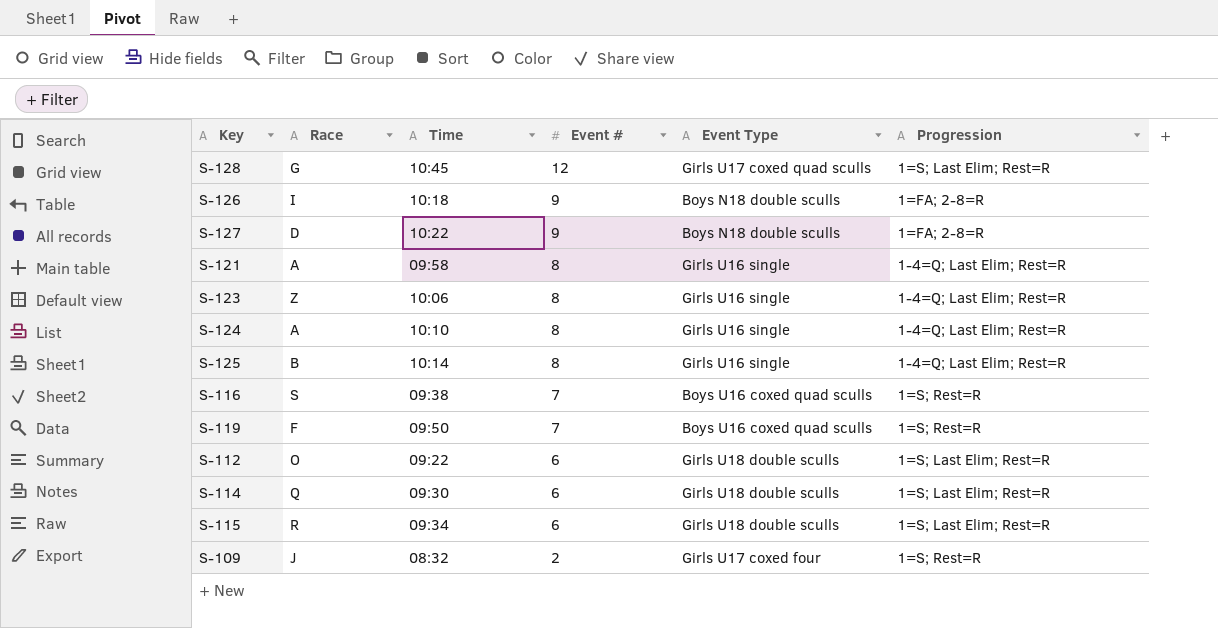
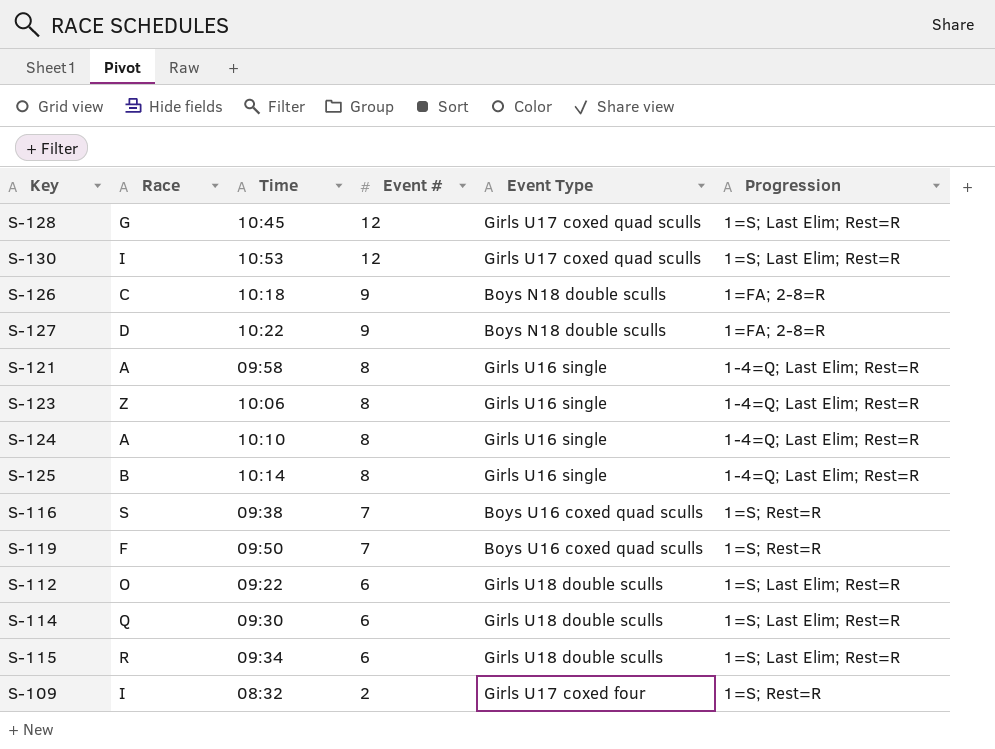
row S-130: none -> I | 10:53 | 12 | Girls U17 coxed quad sculls | 1=S; Last Elim; Rest=R
S-126 | Race: I -> C
S-109 | Race: J -> I

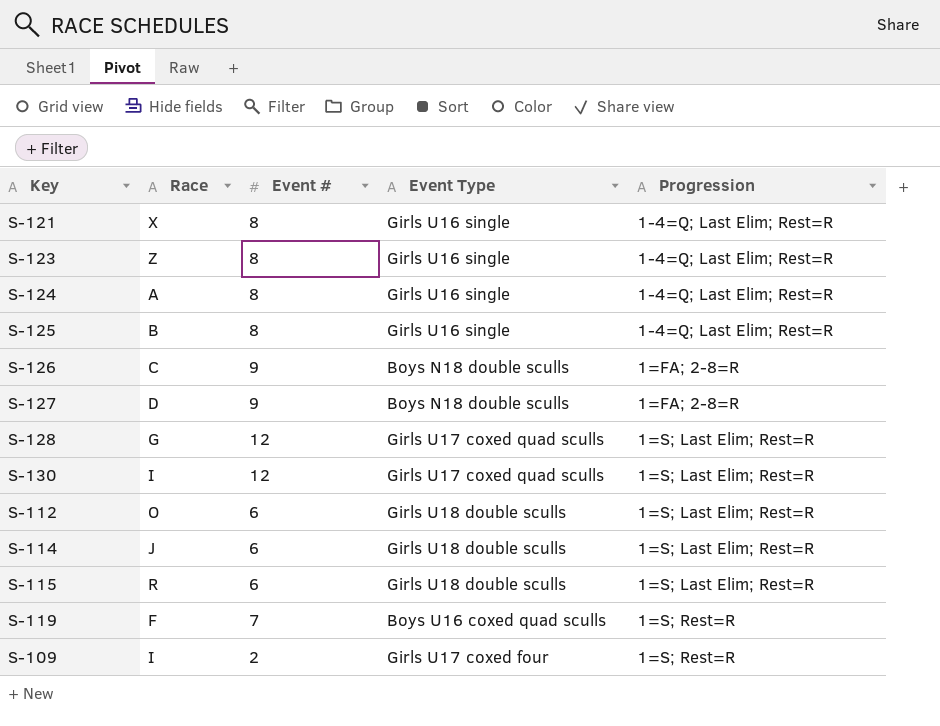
row order: Event # descending -> Progression ascending
column Time | position: 3 -> none
row S-116: S | 09:38 | 7 | Boys U16 coxed quad sculls | 1=S; Rest=R -> none
S-121 | Race: A -> X
S-114 | Race: Q -> J

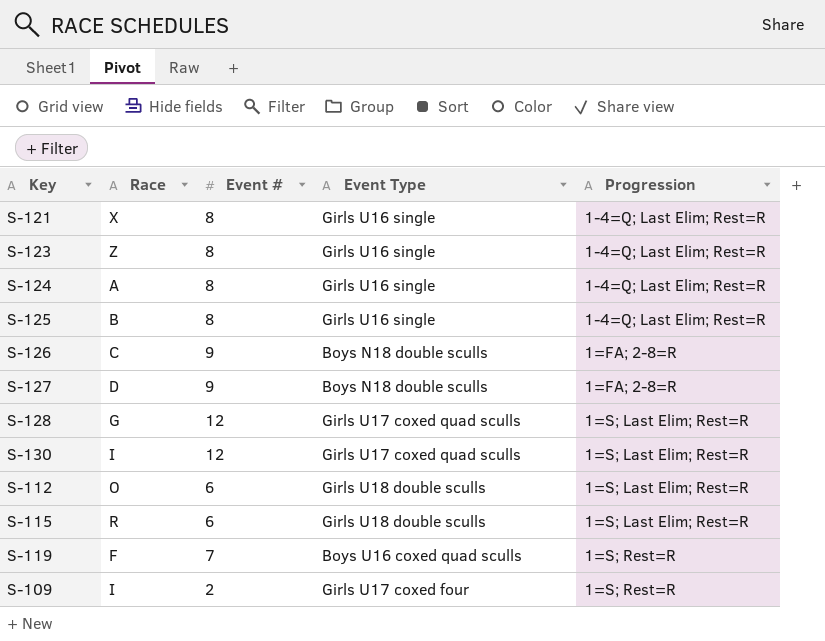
row S-114: J | 6 | Girls U18 double sculls | 1=S; Last Elim; Rest=R -> none

